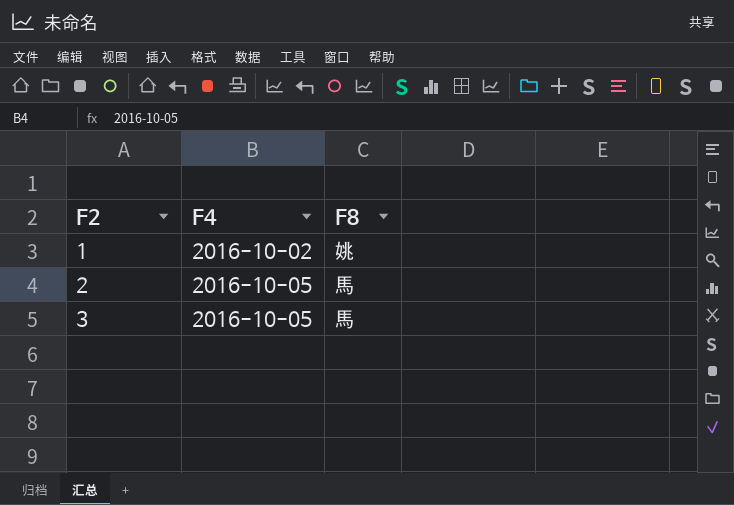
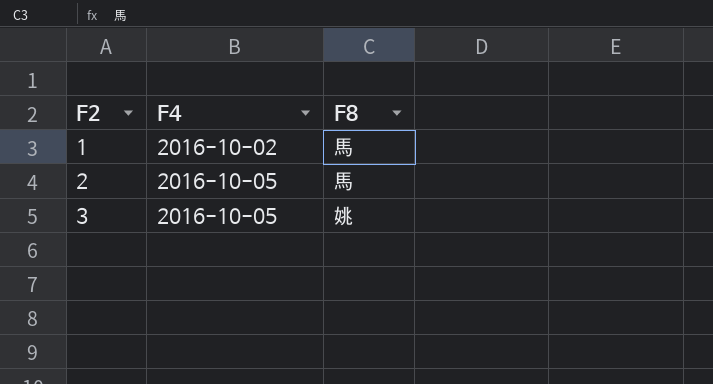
1 | F8: 姚 -> 馬
3 | F8: 馬 -> 姚

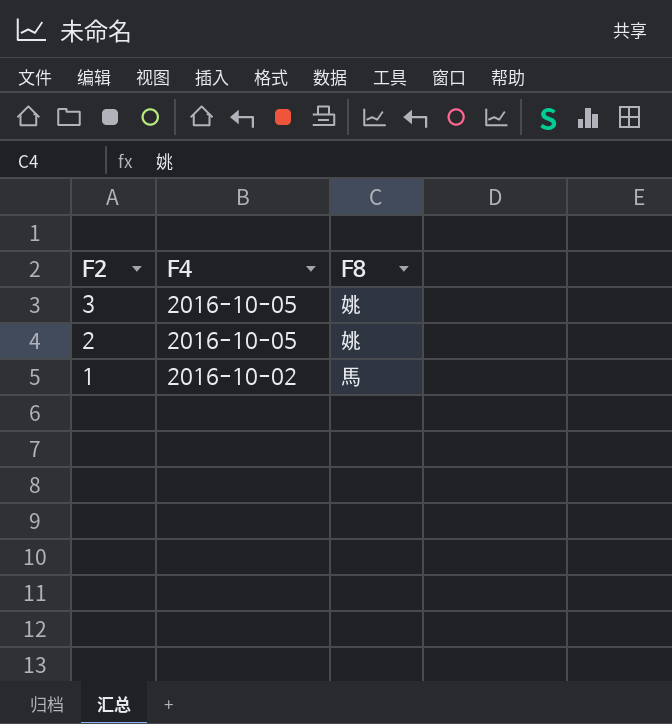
row order: F2 ascending -> F2 descending
2 | F8: 馬 -> 姚

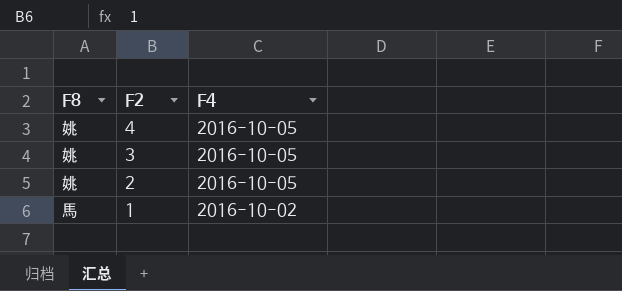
column F8 | position: 3 -> 1
row 4: none -> 姚 | 2016-10-05

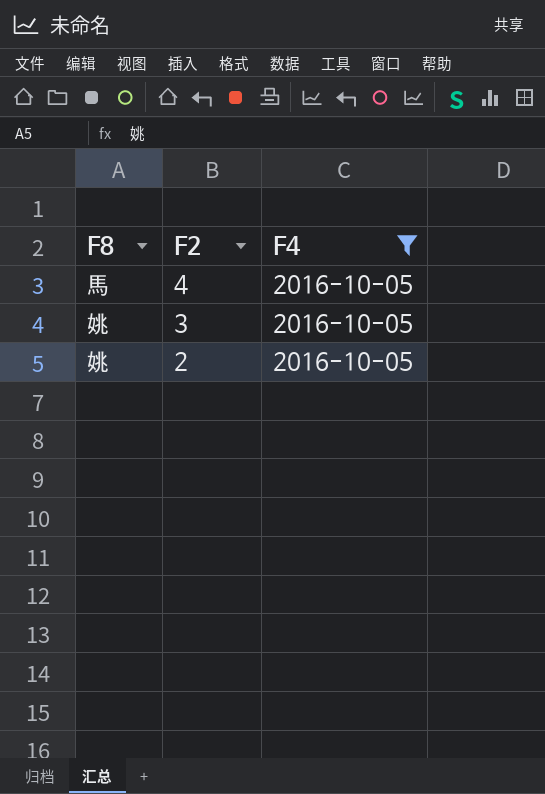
filter: none -> F4 = 2016-10-05
4 | F8: 姚 -> 馬

